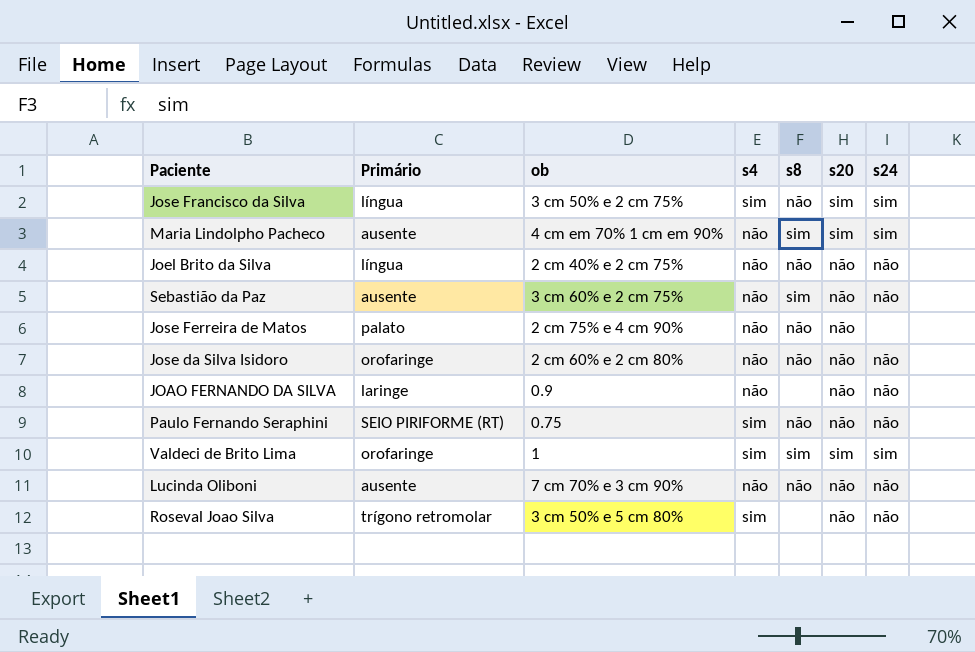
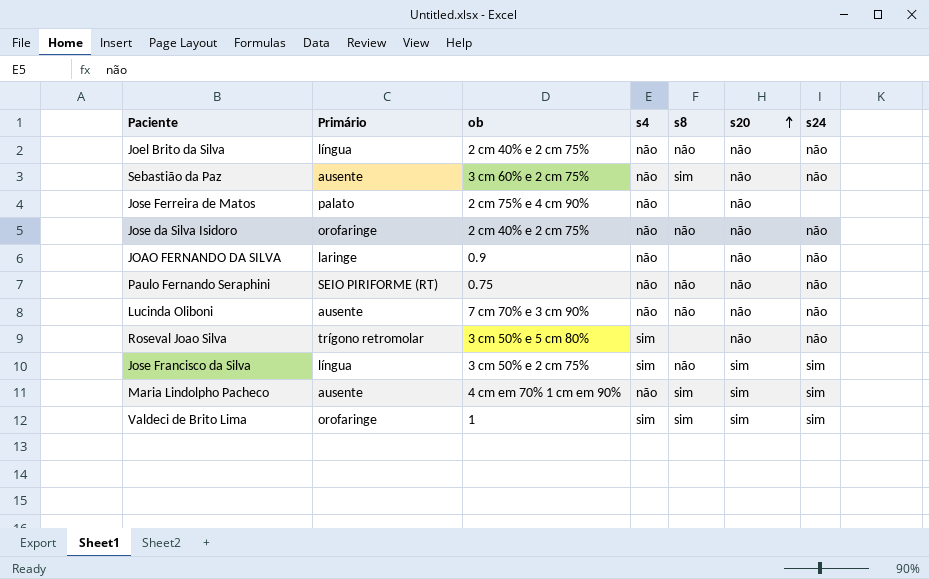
row order: none -> s20 ascending
Jose Ferreira de Matos | s8: não -> none
Jose da Silva Isidoro | ob: 2 cm 60% e 2 cm 80% -> 2 cm 40% e 2 cm 75%
Paulo Fernando Seraphini | s4: sim -> não

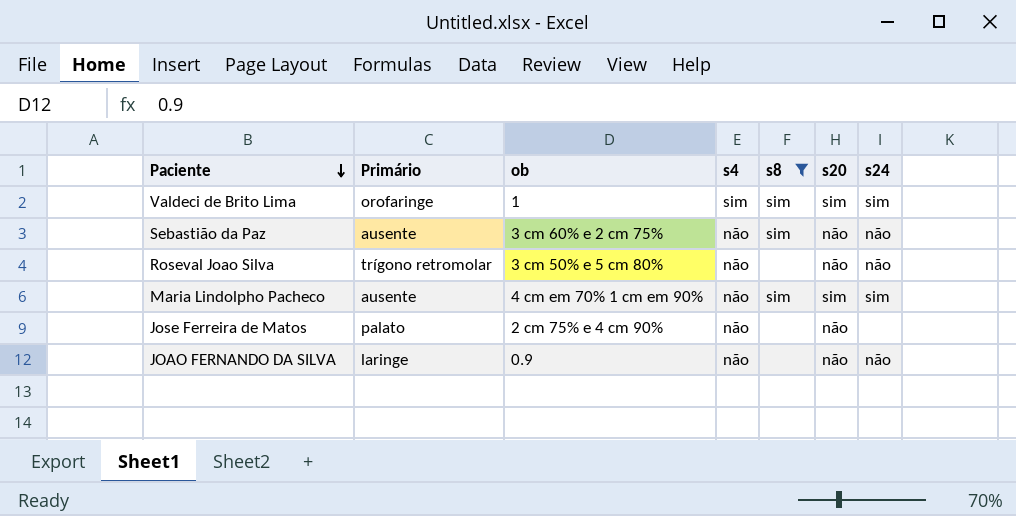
filter: none -> s8 != não
row order: s20 ascending -> Paciente descending
Roseval Joao Silva | s4: sim -> não

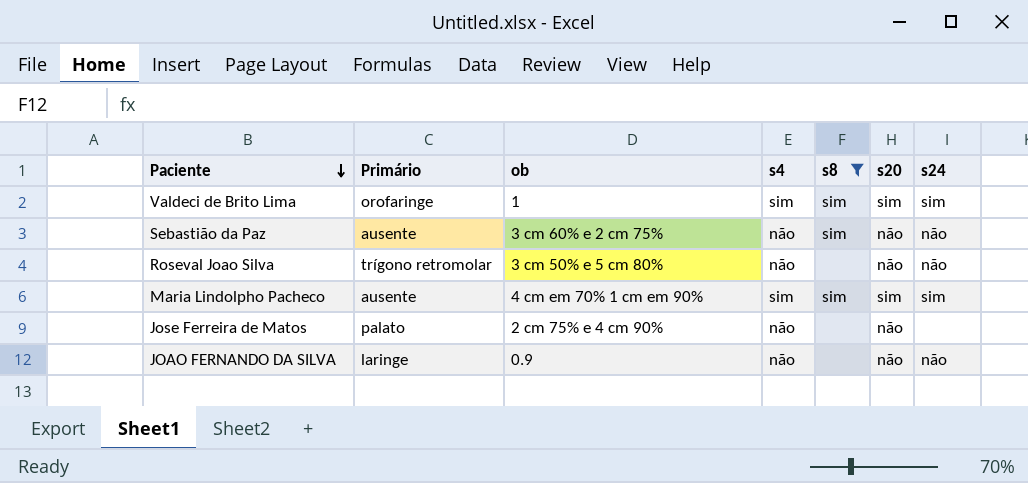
Maria Lindolpho Pacheco | s4: não -> sim

